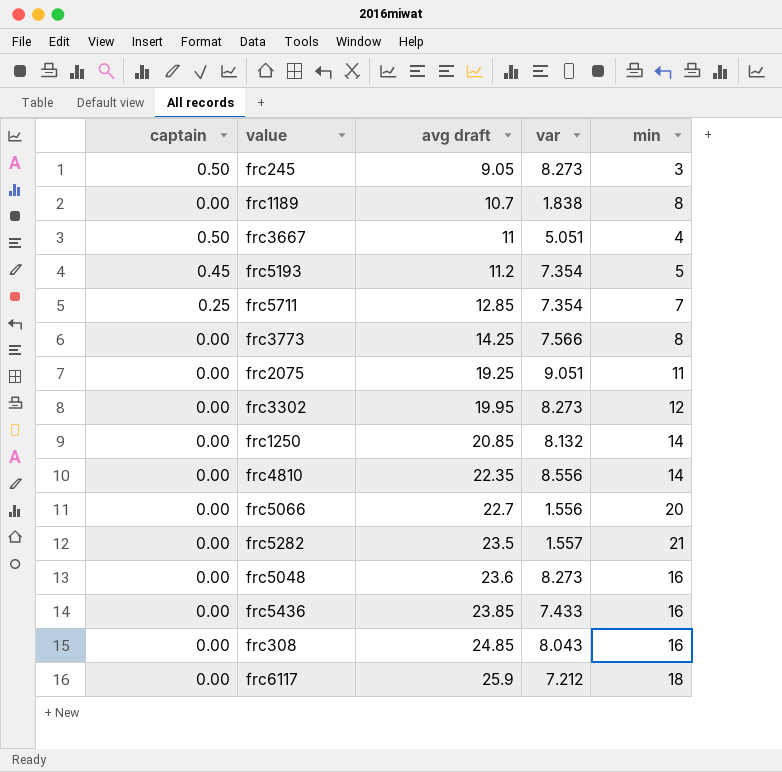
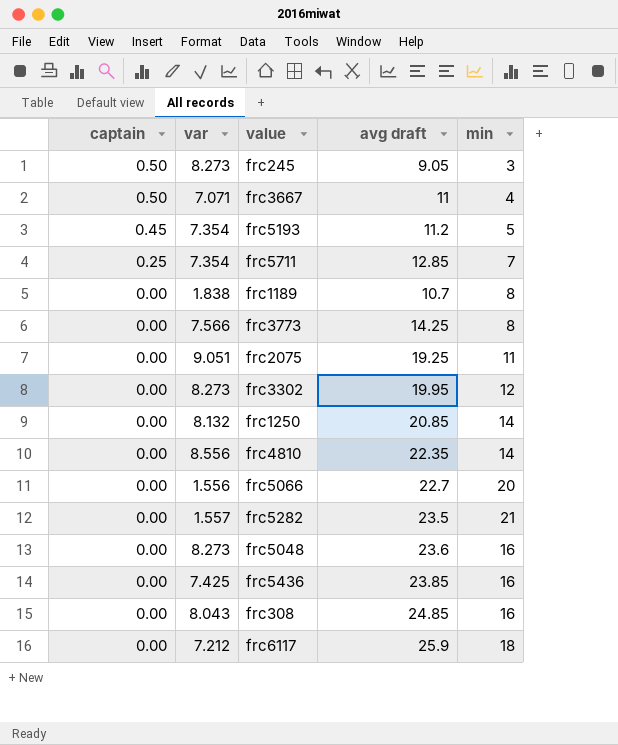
row order: avg draft ascending -> captain descending
column var | position: 4 -> 2
frc3667 | var: 5.051 -> 7.071
frc5436 | var: 7.433 -> 7.425

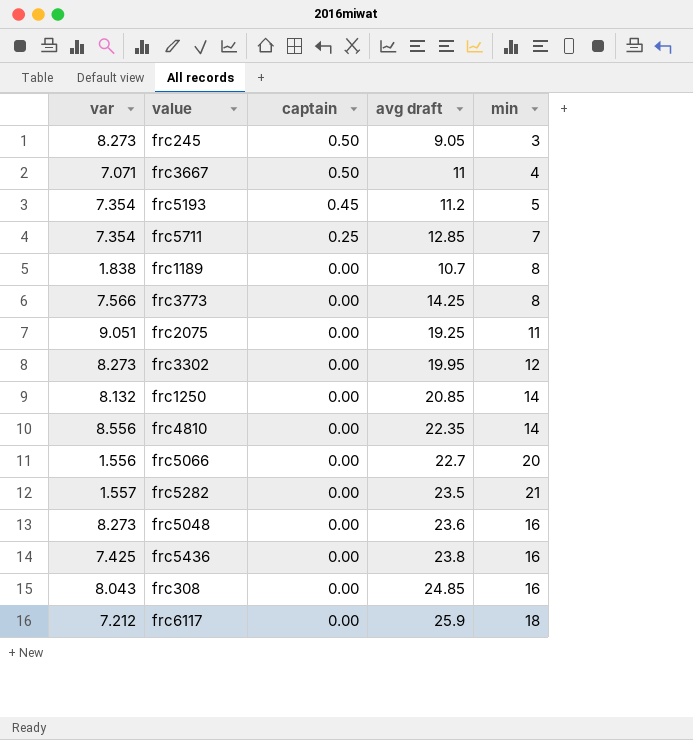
column captain | position: 1 -> 3
frc5436 | avg draft: 23.85 -> 23.8

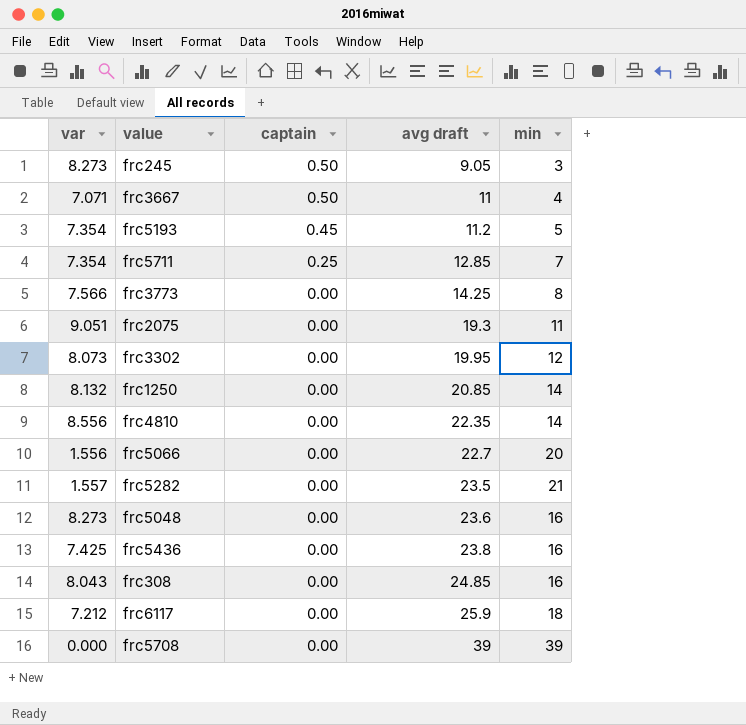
row frc1189: 1.838 | 0.00 | 10.7 | 8 -> none
frc2075 | avg draft: 19.25 -> 19.3
frc3302 | var: 8.273 -> 8.073
row frc5708: none -> 0.000 | 0.00 | 39 | 39

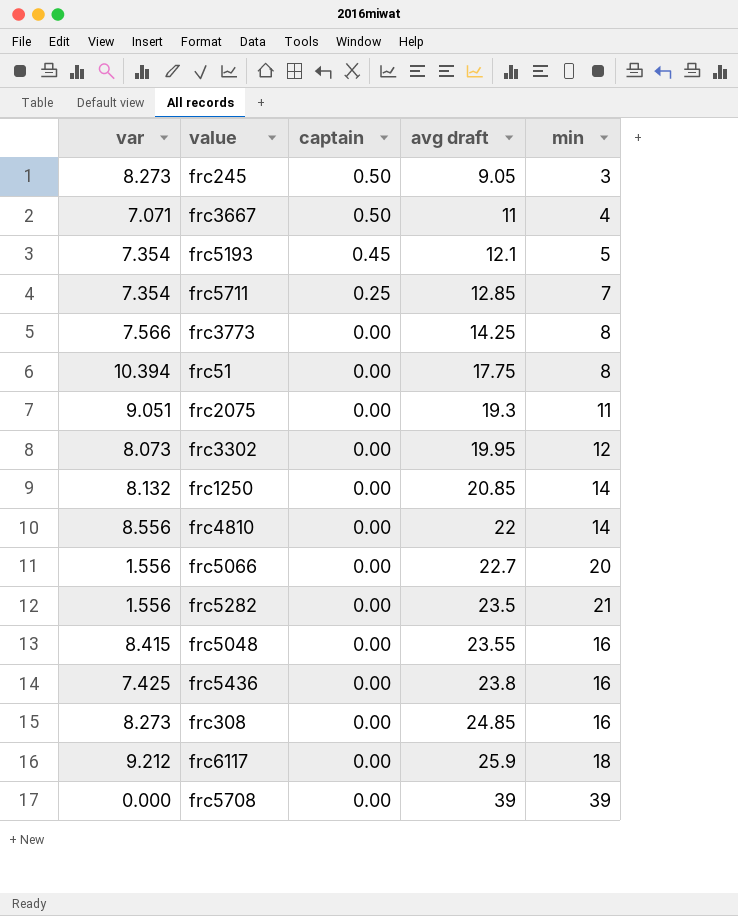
frc5193 | avg draft: 11.2 -> 12.1
row frc51: none -> 10.394 | 0.00 | 17.75 | 8
frc4810 | avg draft: 22.35 -> 22
frc5282 | var: 1.557 -> 1.556
frc5048 | var: 8.273 -> 8.415
frc5048 | avg draft: 23.6 -> 23.55
frc308 | var: 8.043 -> 8.273
frc6117 | var: 7.212 -> 9.212

